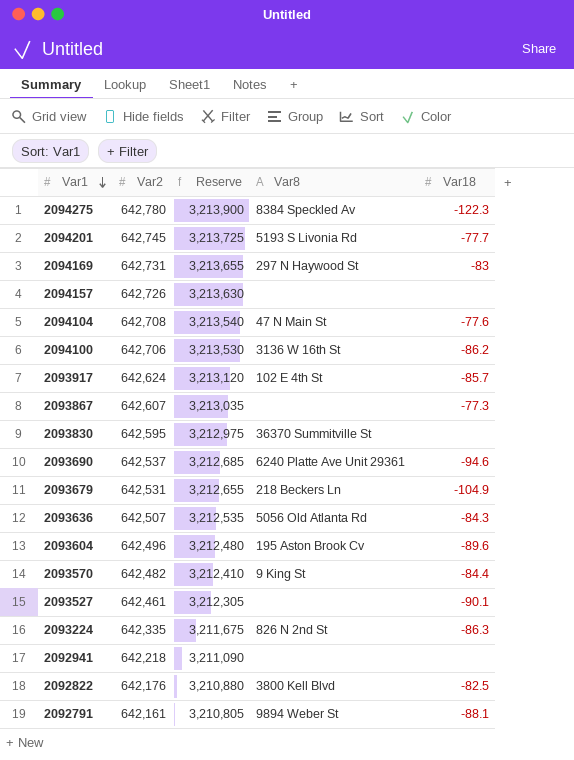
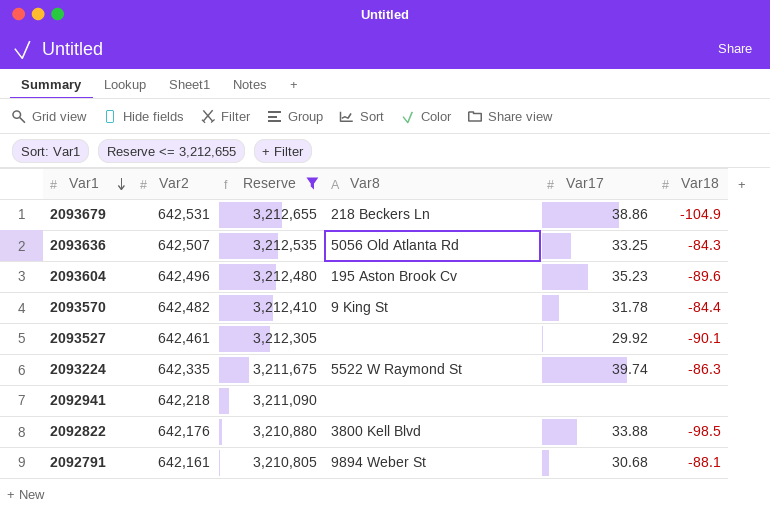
filter: none -> Reserve <= 3,212,655
column Var17 | position: none -> 5
2093224 | Var8: 826 N 2nd St -> 5522 W Raymond St
2092822 | Var18: -82.5 -> -98.5

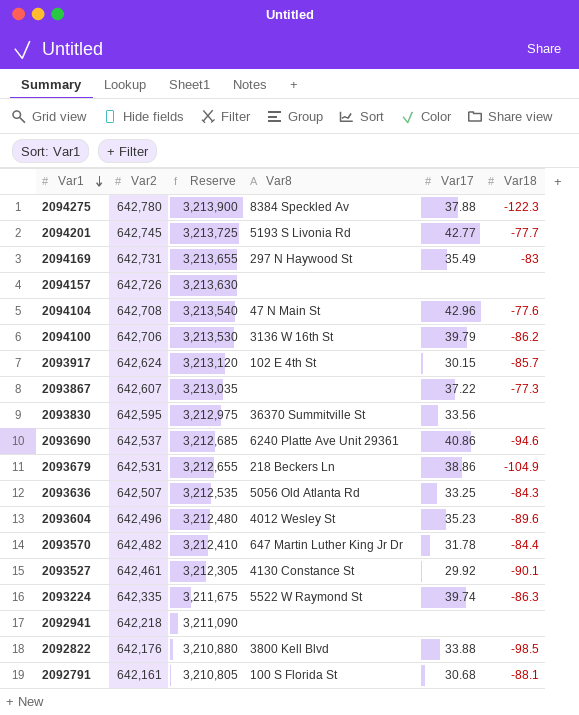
filter: Reserve <= 3,212,655 -> none
2093604 | Var8: 195 Aston Brook Cv -> 4012 Wesley St
2093570 | Var8: 9 King St -> 647 Martin Luther King Jr Dr
2093527 | Var8: none -> 4130 Constance St
2092791 | Var8: 9894 Weber St -> 100 S Florida St

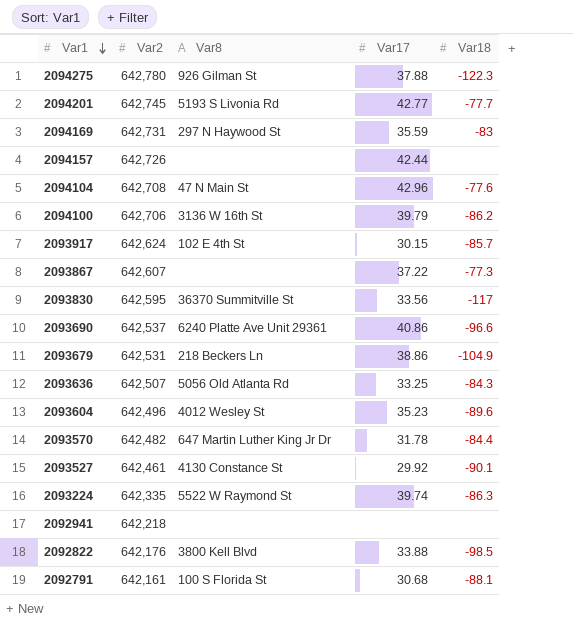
column Reserve | formula: [Var2] * 5 -> none
2094275 | Var8: 8384 Speckled Av -> 926 Gilman St
2094169 | Var17: 35.49 -> 35.59
2094157 | Var17: none -> 42.44
2093830 | Var18: none -> -117
2093690 | Var18: -94.6 -> -96.6

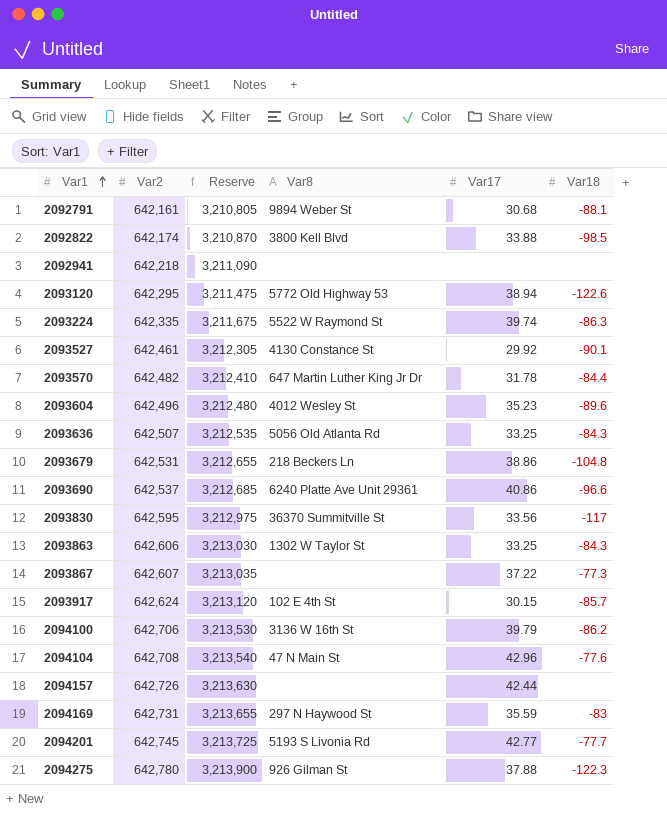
row order: Var1 descending -> Var1 ascending
column Reserve | formula: none -> [Var2] * 5
2092791 | Var8: 100 S Florida St -> 9894 Weber St
2092822 | Var2: 642,176 -> 642,174
row 2093120: none -> 642,295 | 3,211,475 | 5772 Old Highway 53 | 38.94 | -122.6
2093679 | Var18: -104.9 -> -104.8
row 2093863: none -> 642,606 | 3,213,030 | 1302 W Taylor St | 33.25 | -84.3

